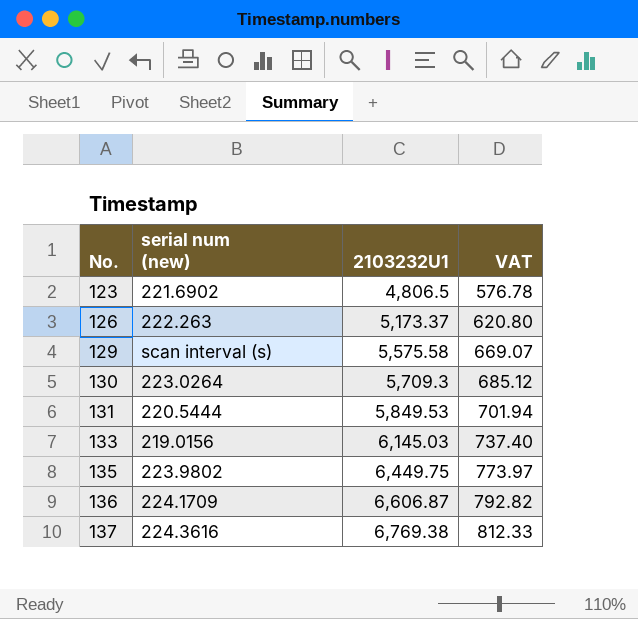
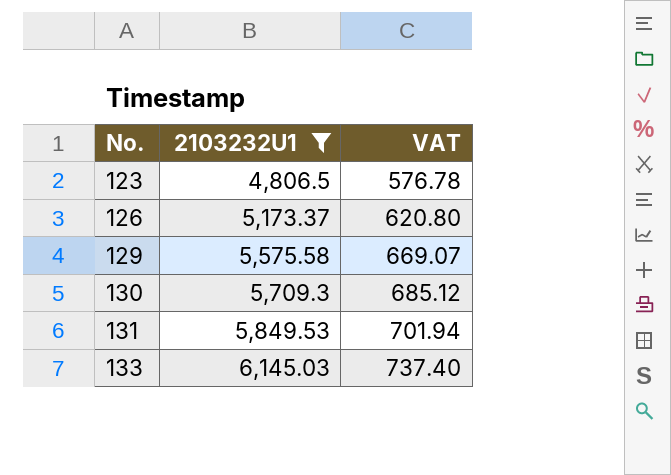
filter: none -> 2103232U1 <= 6,145.03
column serial num (new) | position: 2 -> none

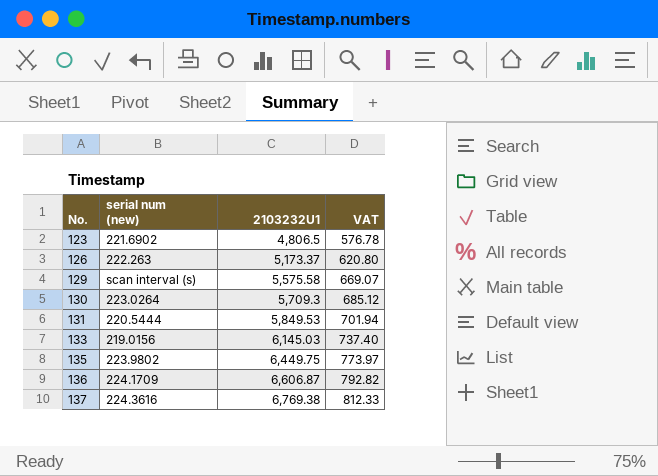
filter: 2103232U1 <= 6,145.03 -> none
column serial num (new) | position: none -> 2

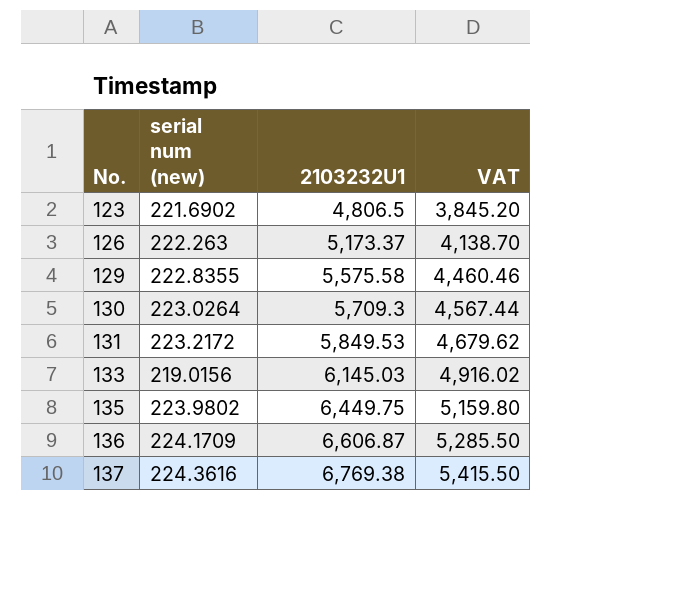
column VAT | formula: [2103232U1] * 0.12 -> [2103232U1] * 0.8
129 | serial num (new): scan interval (s) -> 222.8355
131 | serial num (new): 220.5444 -> 223.2172

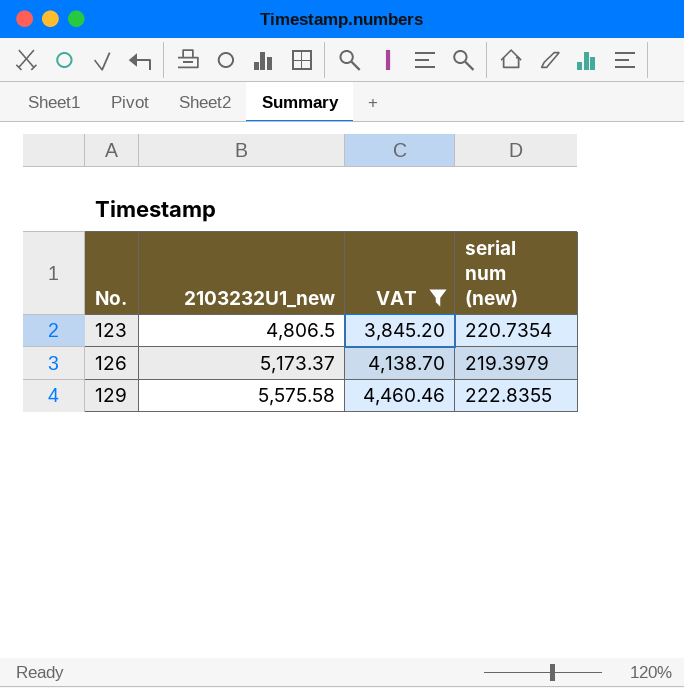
filter: none -> VAT <= 4,460.46
column name: 2103232U1 -> 2103232U1_new
column serial num (new) | position: 2 -> 4
123 | serial num (new): 221.6902 -> 220.7354
126 | serial num (new): 222.263 -> 219.3979

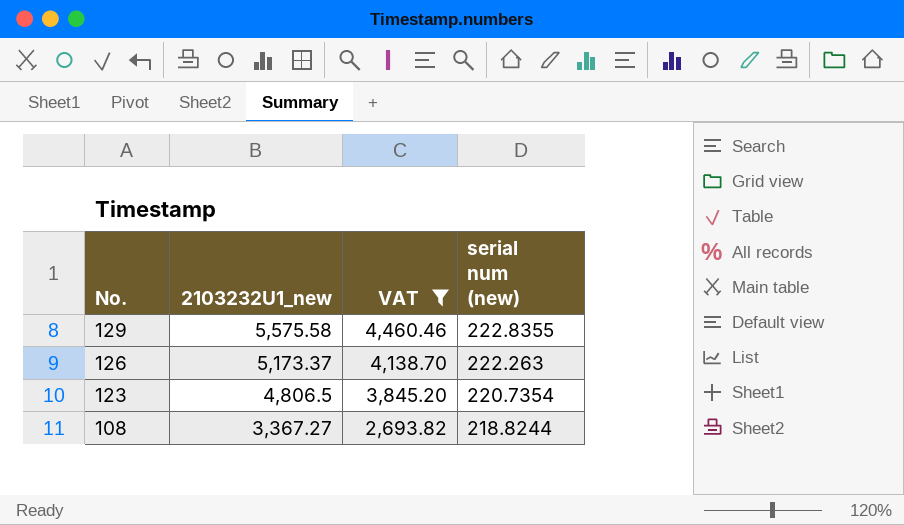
row order: No. ascending -> No. descending
126 | serial num (new): 219.3979 -> 222.263
row 108: none -> 3,367.27 | 2,693.82 | 218.8244

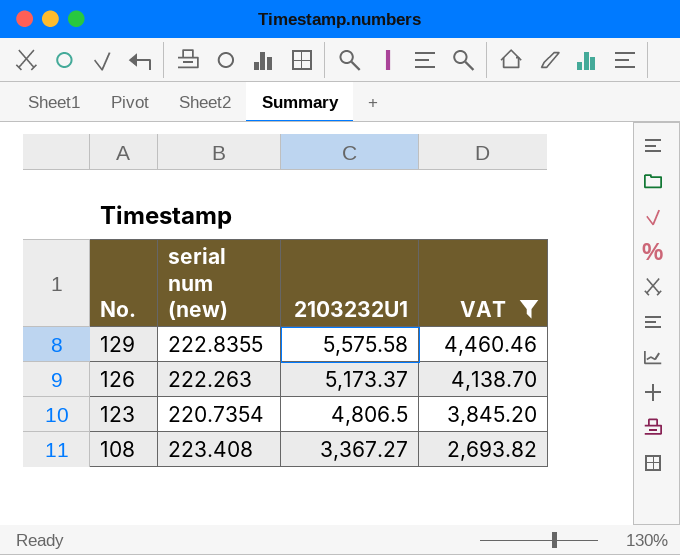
column serial num (new) | position: 4 -> 2
column name: 2103232U1_new -> 2103232U1
108 | serial num (new): 218.8244 -> 223.408

